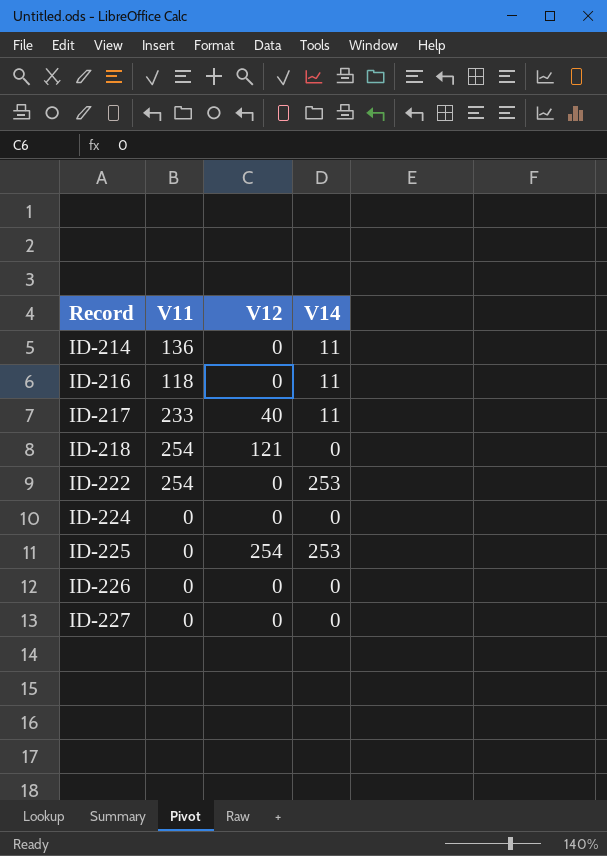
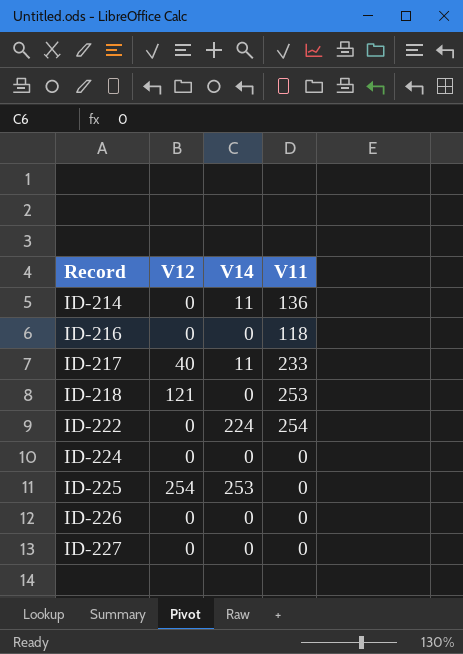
column V11 | position: 2 -> 4
ID-216 | V14: 11 -> 0
ID-218 | V11: 254 -> 253
ID-222 | V14: 253 -> 224

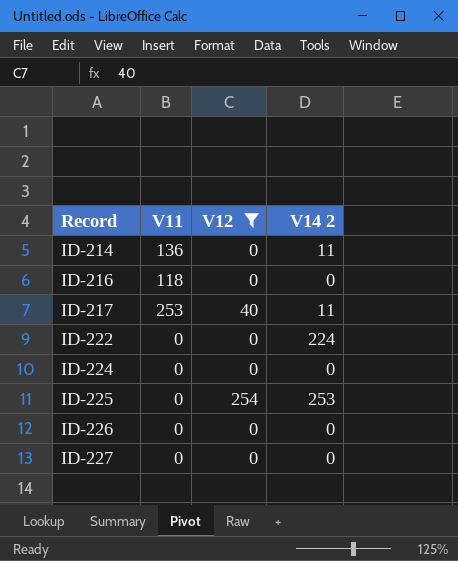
filter: none -> V12 != 121
column V11 | position: 4 -> 2
column name: V14 -> V14 2
ID-217 | V11: 233 -> 253
ID-222 | V11: 254 -> 0

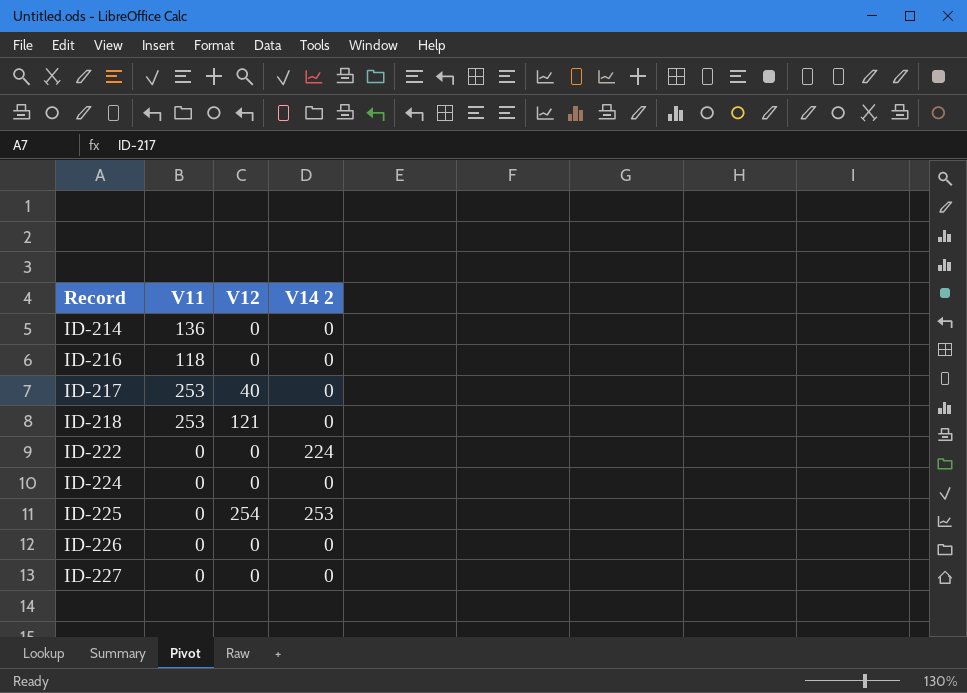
filter: V12 != 121 -> none
ID-214 | V14 2: 11 -> 0
ID-217 | V14 2: 11 -> 0

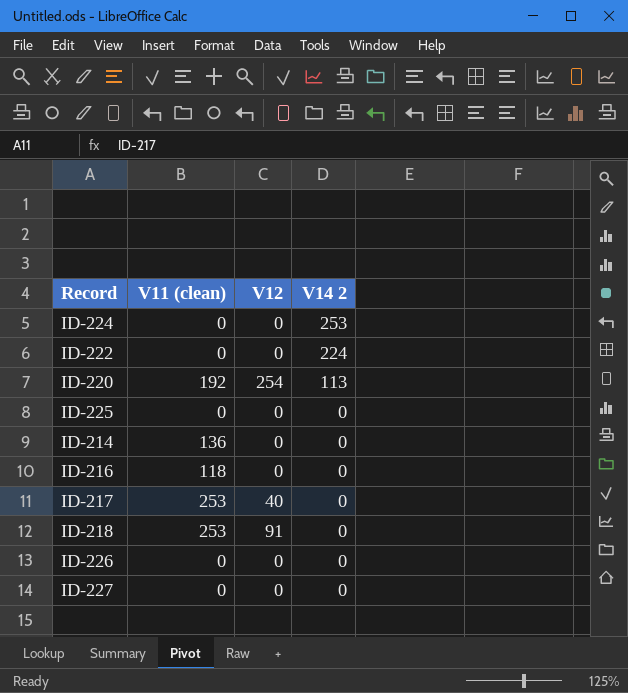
row order: Record ascending -> V14 2 descending
column name: V11 -> V11 (clean)
ID-224 | V14 2: 0 -> 253
row ID-220: none -> 192 | 254 | 113
ID-225 | V12: 254 -> 0
ID-225 | V14 2: 253 -> 0
ID-218 | V12: 121 -> 91

